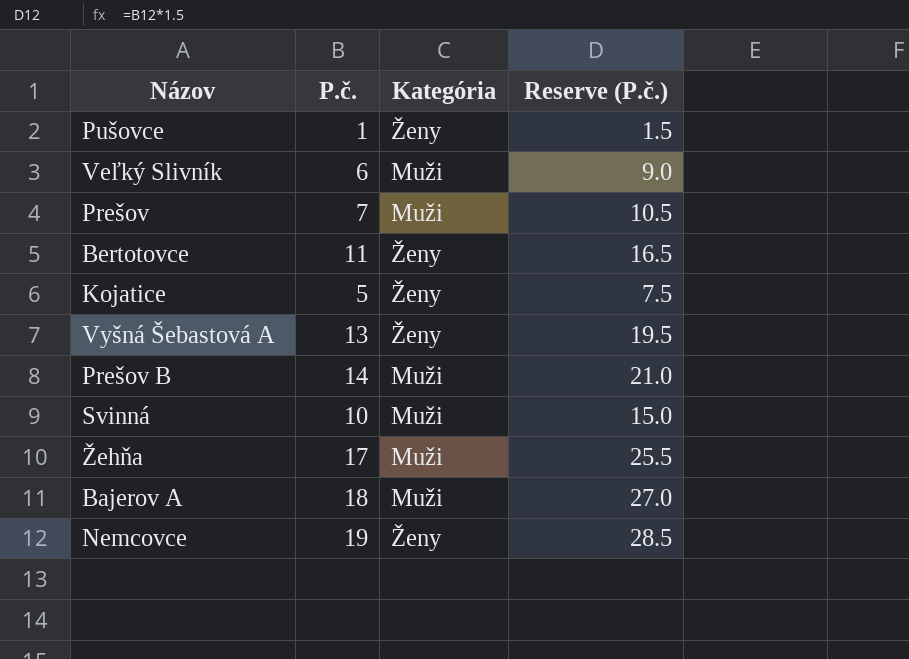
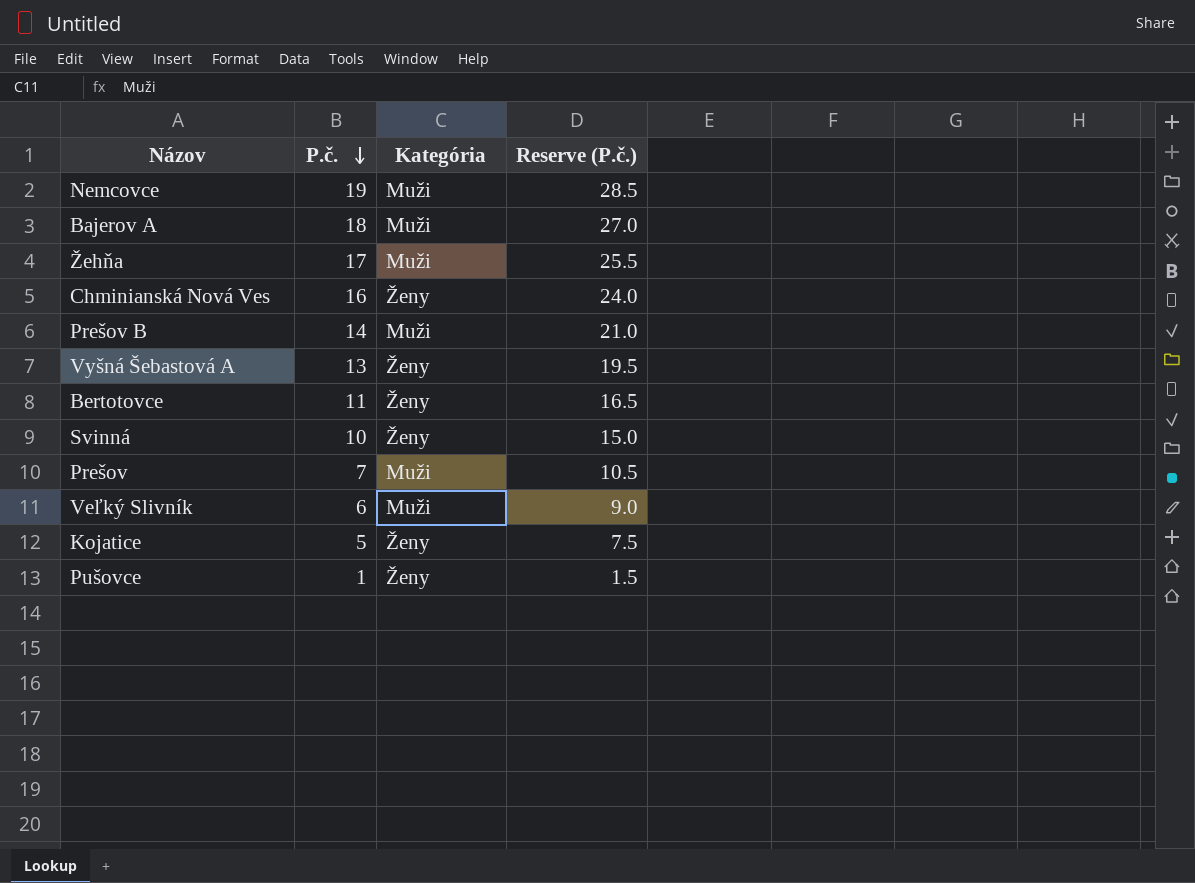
row order: none -> P.č. descending
Nemcovce | Kategória: Ženy -> Muži
row Chminianská Nová Ves: none -> 16 | Ženy | 24.0
Svinná | Kategória: Muži -> Ženy

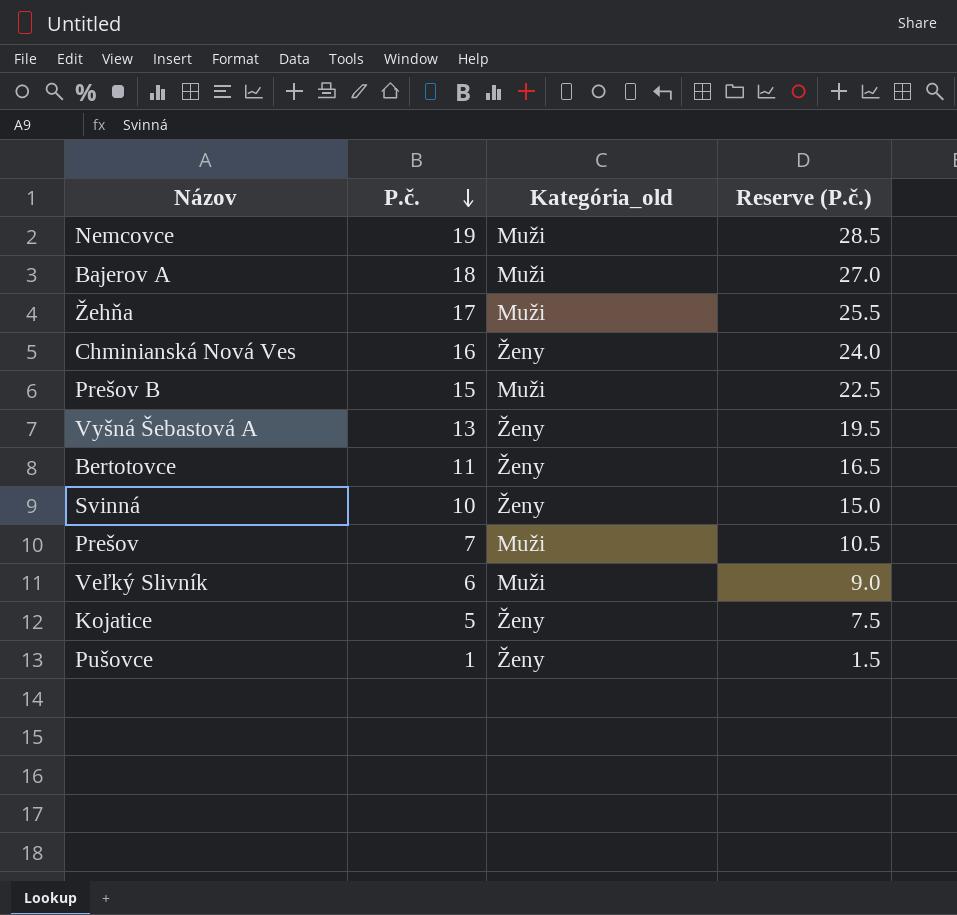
column name: Kategória -> Kategória_old
Prešov B | P.č.: 14 -> 15
Prešov B | Reserve (P.č.): 21.0 -> 22.5

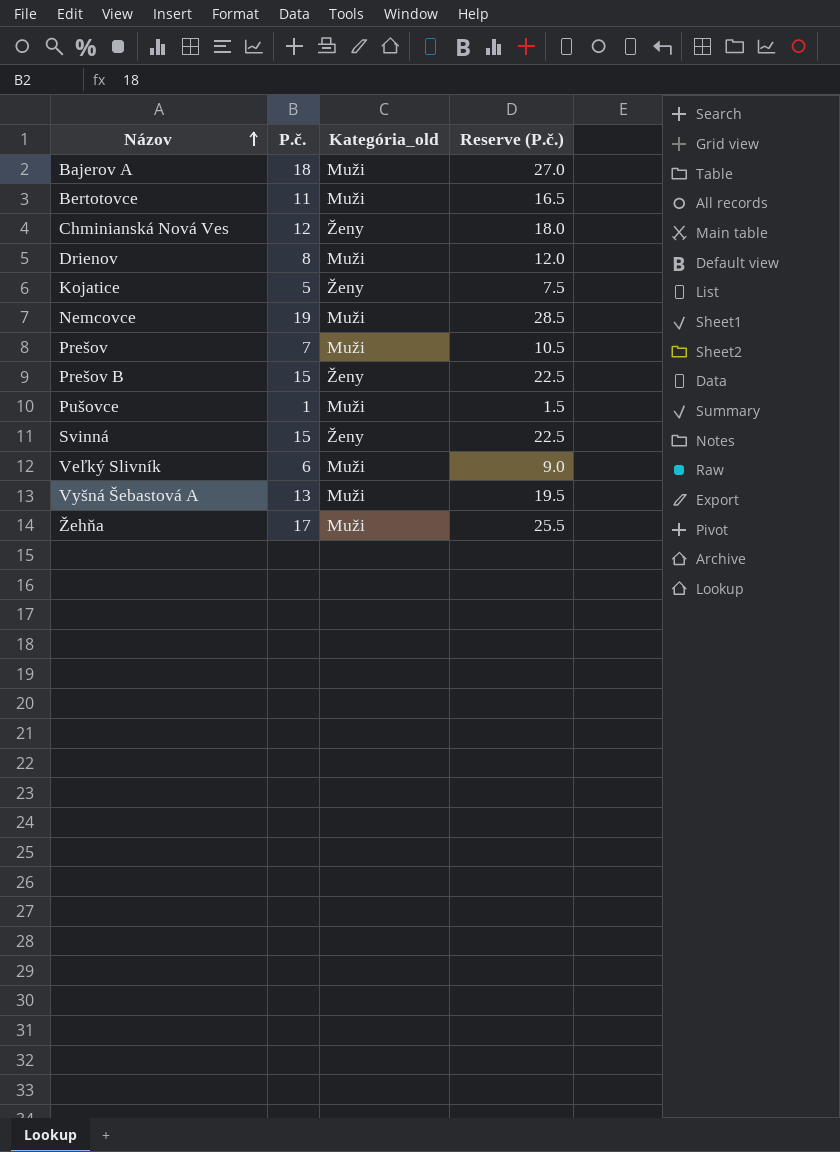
row order: P.č. descending -> Názov ascending
Bertotovce | Kategória_old: Ženy -> Muži
Chminianská Nová Ves | P.č.: 16 -> 12
Chminianská Nová Ves | Reserve (P.č.): 24.0 -> 18.0
row Drienov: none -> 8 | Muži | 12.0
Prešov B | Kategória_old: Muži -> Ženy
Pušovce | Kategória_old: Ženy -> Muži
Svinná | P.č.: 10 -> 15
Svinná | Reserve (P.č.): 15.0 -> 22.5
Vyšná Šebastová A | Kategória_old: Ženy -> Muži

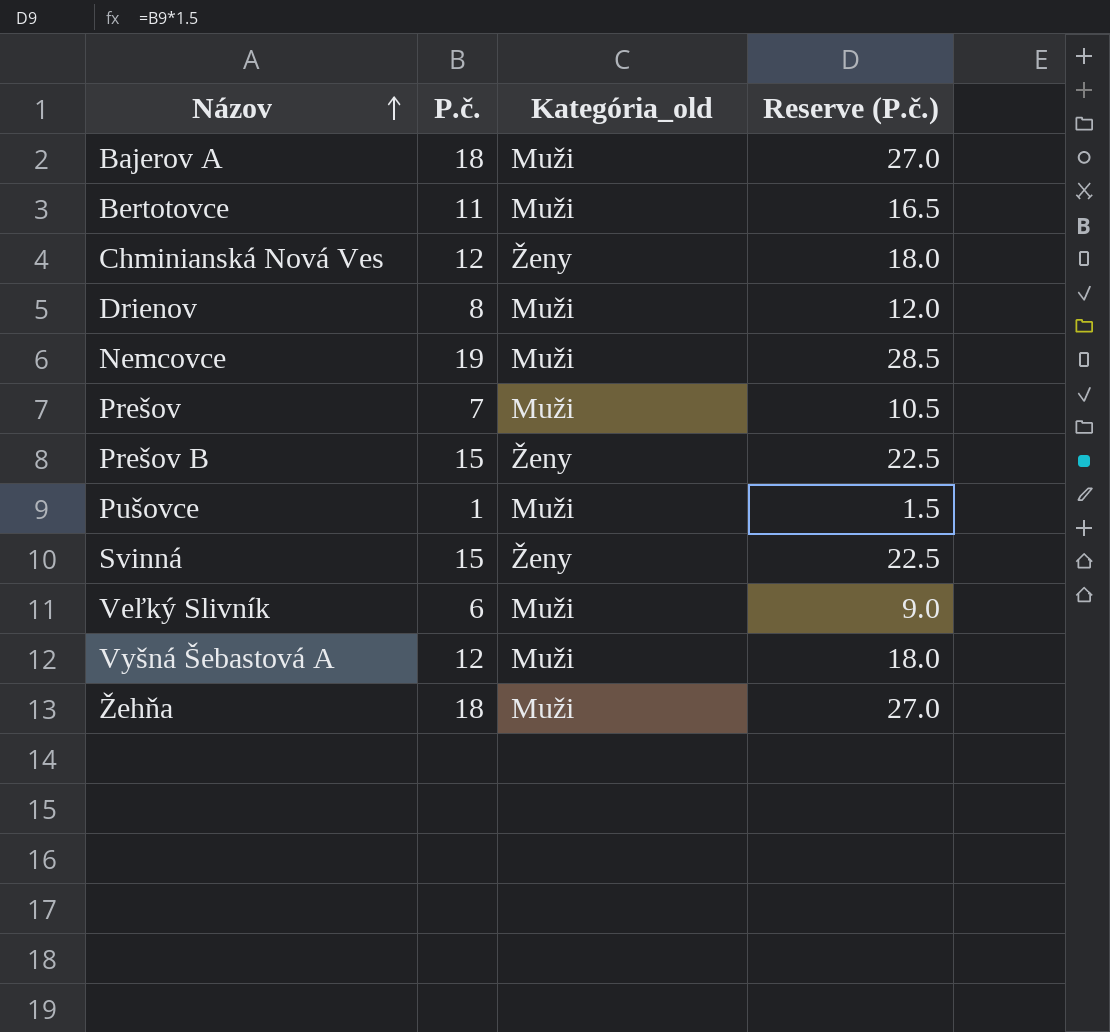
row Kojatice: 5 | Ženy | 7.5 -> none
Vyšná Šebastová A | P.č.: 13 -> 12
Vyšná Šebastová A | Reserve (P.č.): 19.5 -> 18.0
Žehňa | P.č.: 17 -> 18
Žehňa | Reserve (P.č.): 25.5 -> 27.0

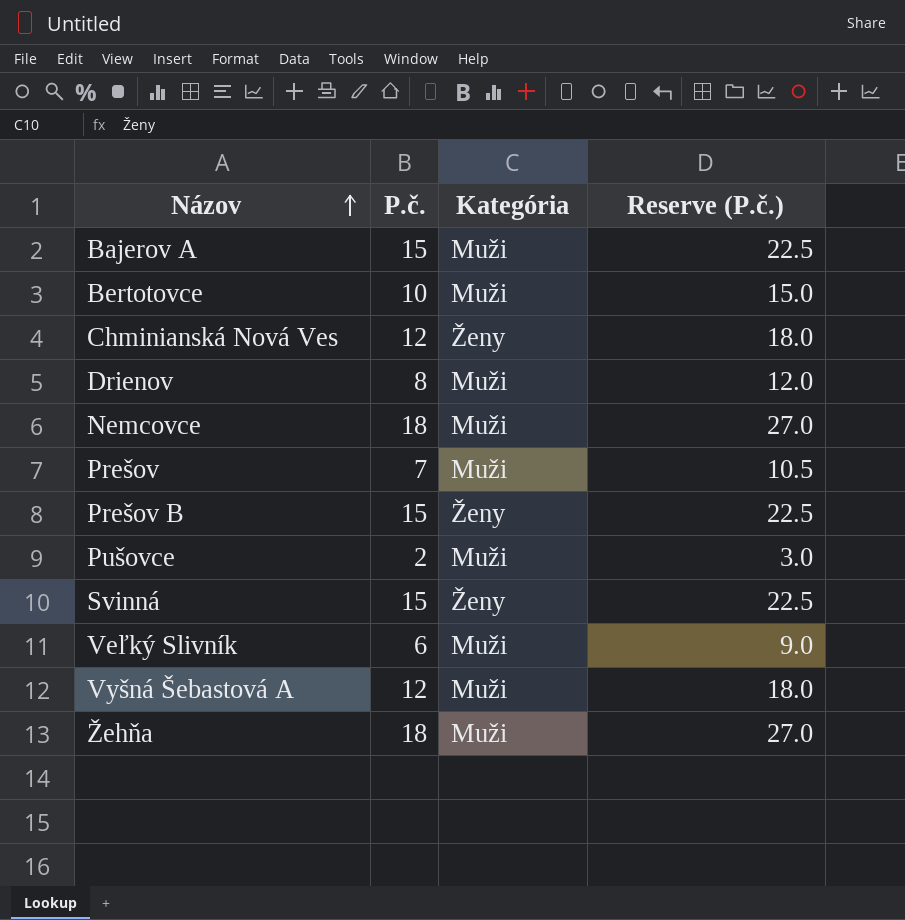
column name: Kategória_old -> Kategória
Bajerov A | P.č.: 18 -> 15
Bajerov A | Reserve (P.č.): 27.0 -> 22.5
Bertotovce | P.č.: 11 -> 10
Bertotovce | Reserve (P.č.): 16.5 -> 15.0
Nemcovce | P.č.: 19 -> 18
Nemcovce | Reserve (P.č.): 28.5 -> 27.0
Pušovce | P.č.: 1 -> 2
Pušovce | Reserve (P.č.): 1.5 -> 3.0

